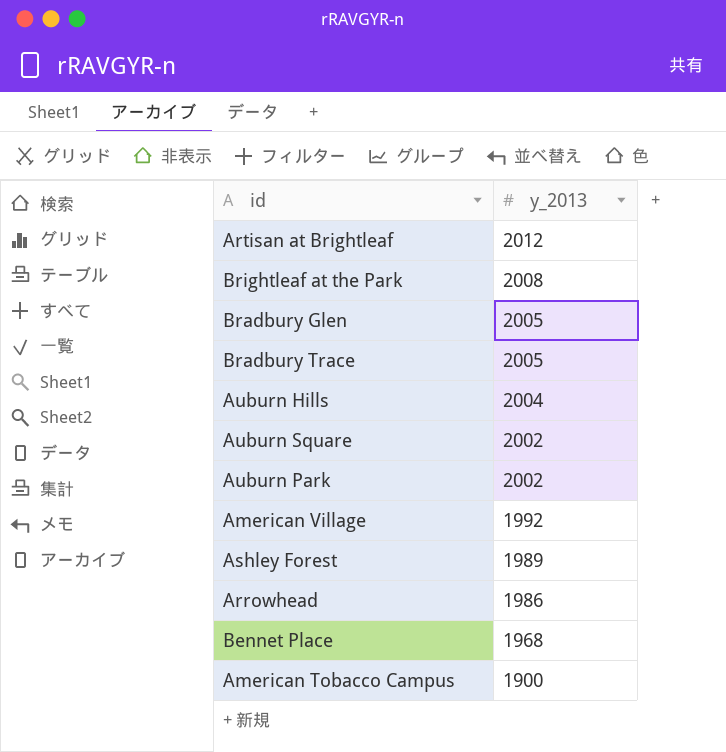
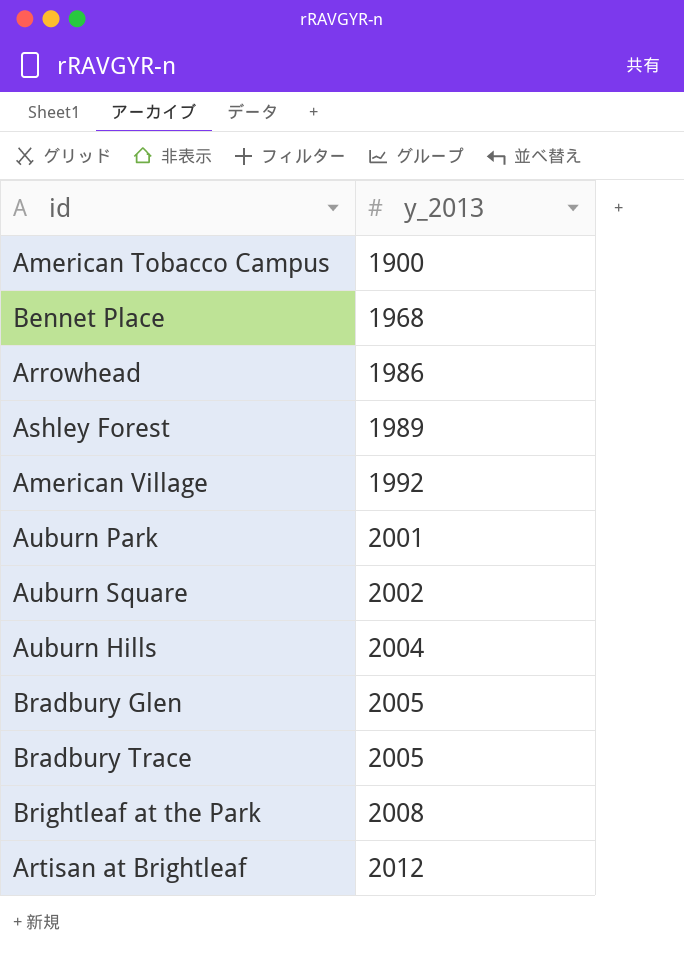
row order: y_2013 descending -> y_2013 ascending
Auburn Park | y_2013: 2002 -> 2001

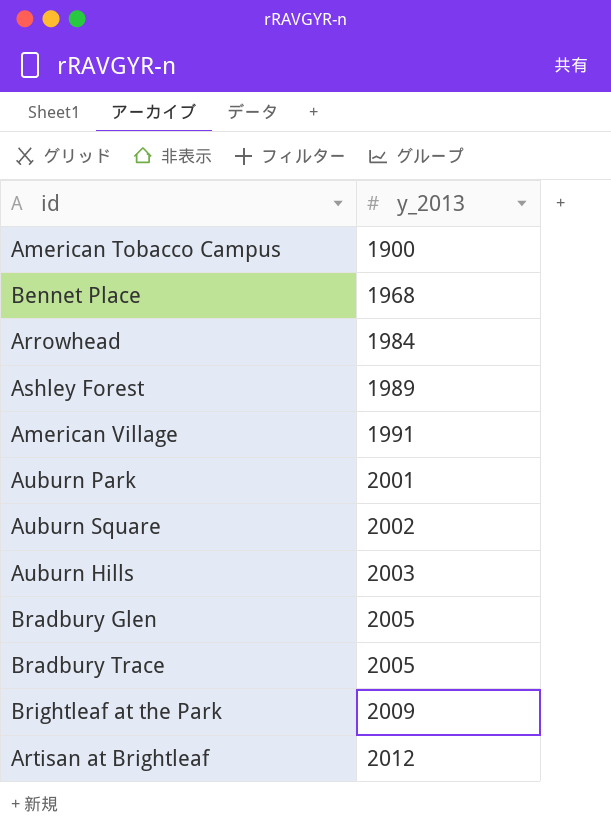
Arrowhead | y_2013: 1986 -> 1984
American Village | y_2013: 1992 -> 1991
Auburn Hills | y_2013: 2004 -> 2003
Brightleaf at the Park | y_2013: 2008 -> 2009

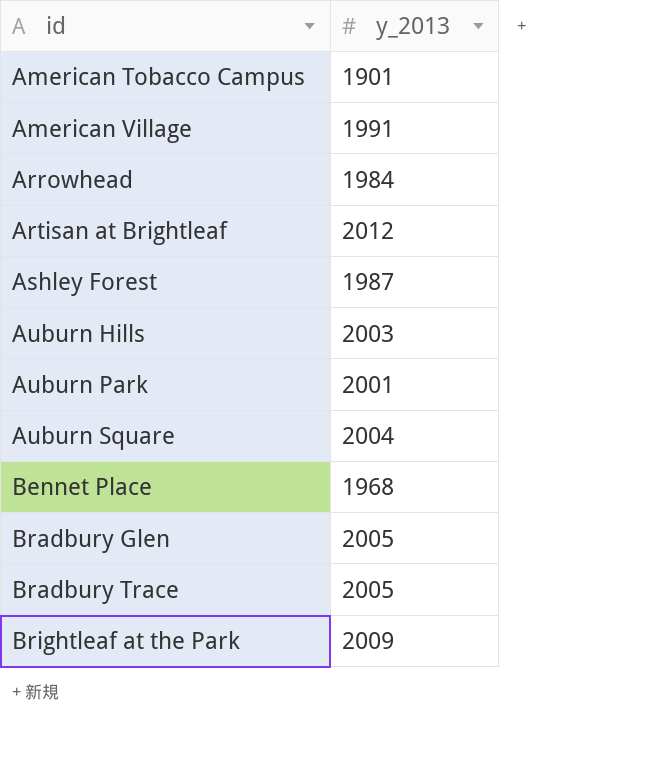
row order: y_2013 ascending -> id ascending
American Tobacco Campus | y_2013: 1900 -> 1901
Ashley Forest | y_2013: 1989 -> 1987
Auburn Square | y_2013: 2002 -> 2004

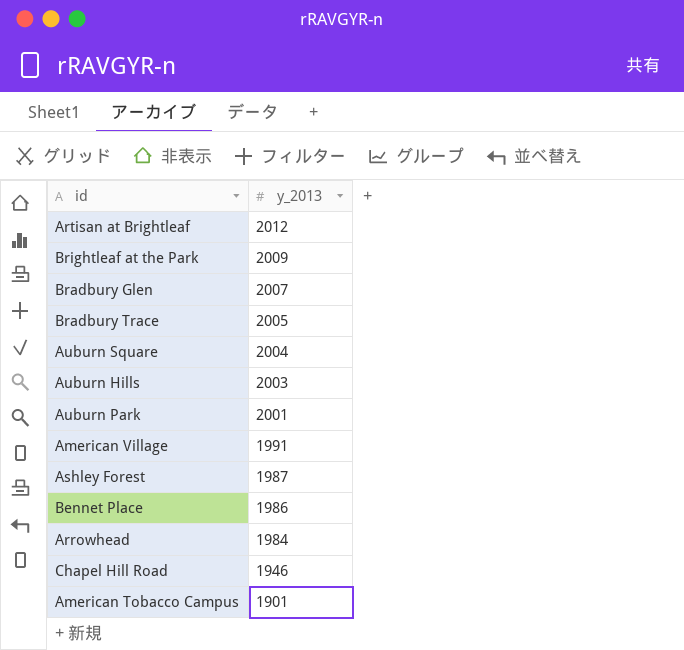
row order: id ascending -> y_2013 descending
Bradbury Glen | y_2013: 2005 -> 2007
Bennet Place | y_2013: 1968 -> 1986
row Chapel Hill Road: none -> 1946

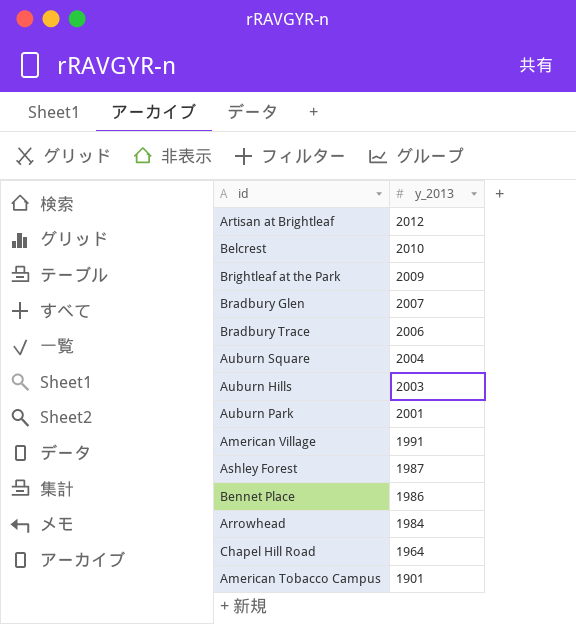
row Belcrest: none -> 2010
Bradbury Trace | y_2013: 2005 -> 2006
Chapel Hill Road | y_2013: 1946 -> 1964

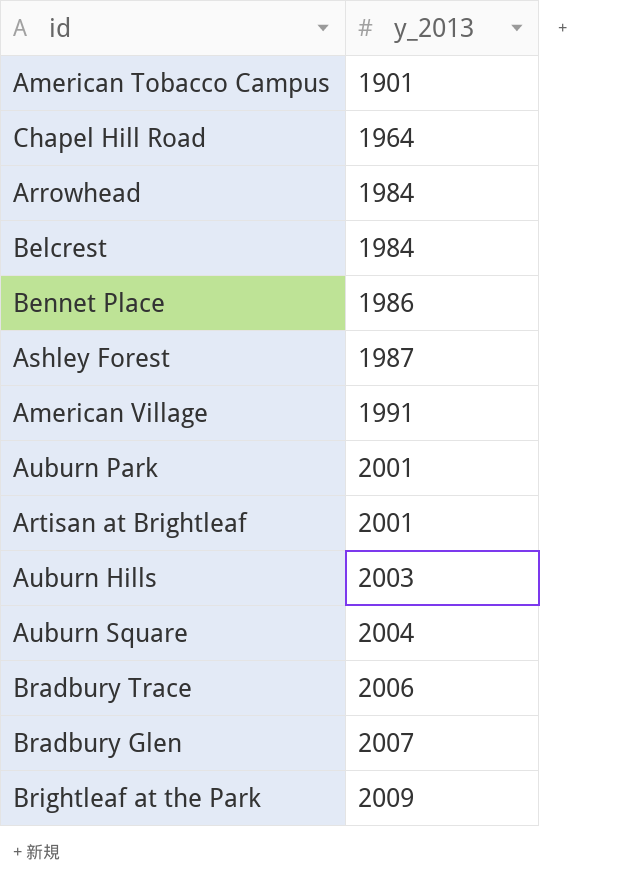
row order: y_2013 descending -> y_2013 ascending
Belcrest | y_2013: 2010 -> 1984
Artisan at Brightleaf | y_2013: 2012 -> 2001

